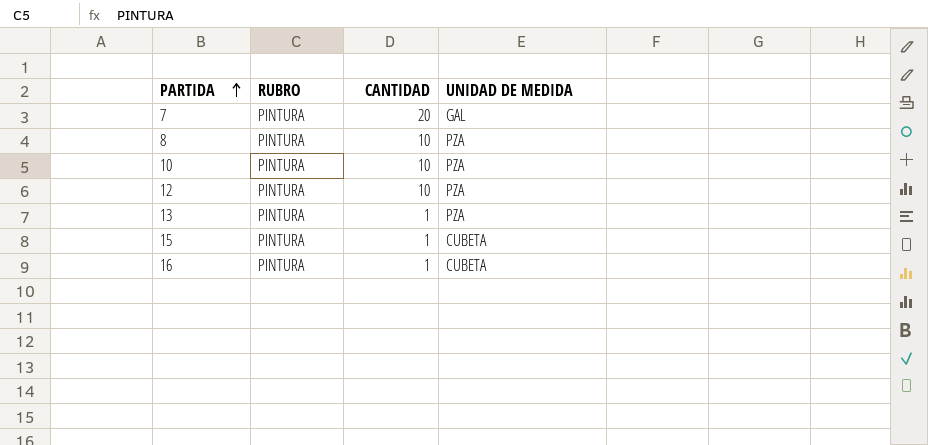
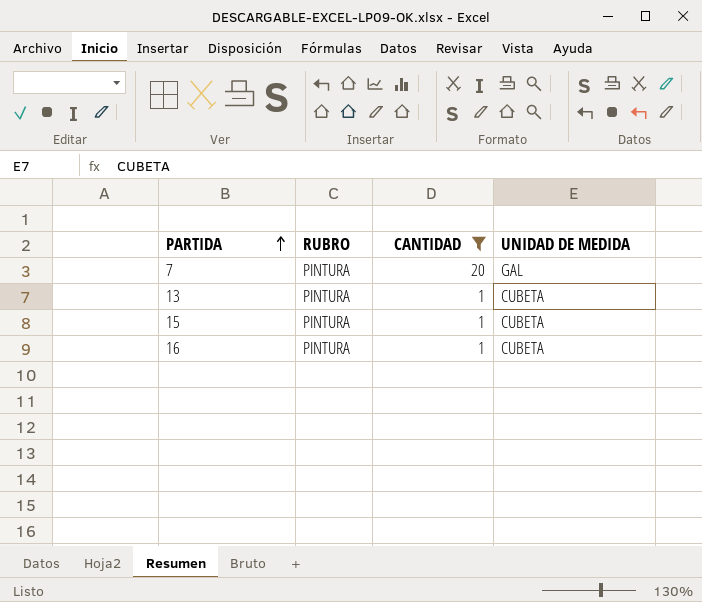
filter: none -> CANTIDAD != 10
13 | UNIDAD DE MEDIDA: PZA -> CUBETA

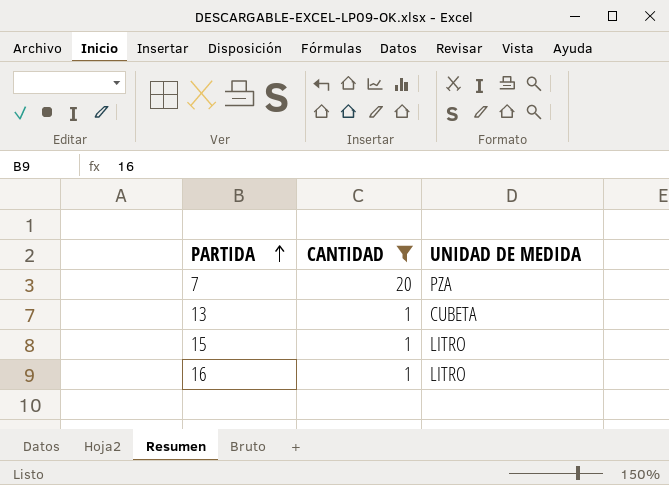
column RUBRO | position: 2 -> none
7 | UNIDAD DE MEDIDA: GAL -> PZA
15 | UNIDAD DE MEDIDA: CUBETA -> LITRO
16 | UNIDAD DE MEDIDA: CUBETA -> LITRO

